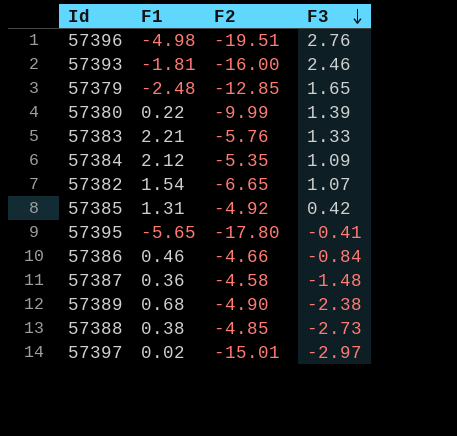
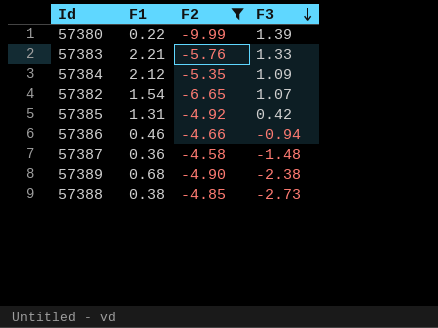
filter: none -> F2 >= -9.99
57386 | F3: -0.84 -> -0.94

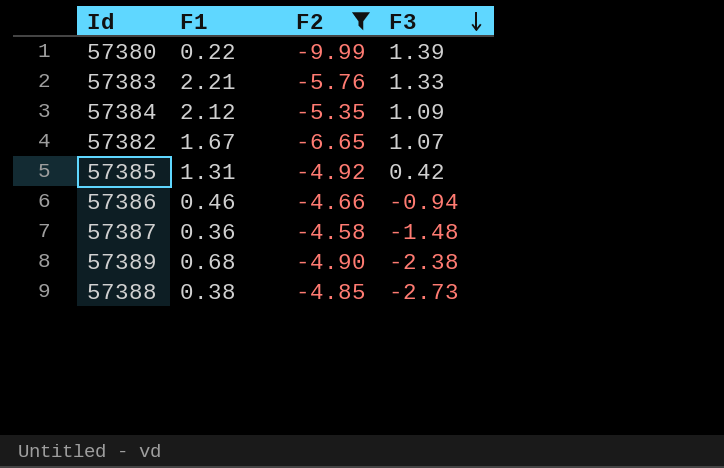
57382 | F1: 1.54 -> 1.67

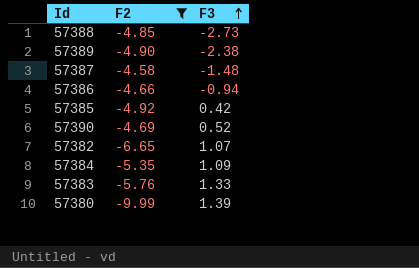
row order: F3 descending -> F3 ascending
column F1 | position: 2 -> none
row 57390: none -> -4.69 | 0.52

